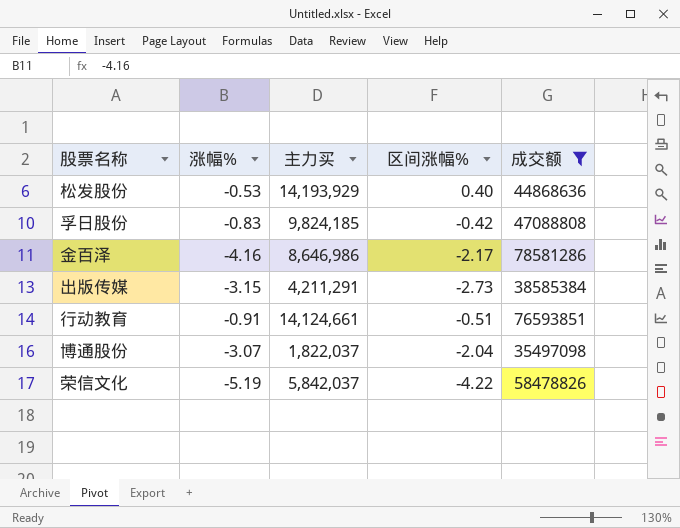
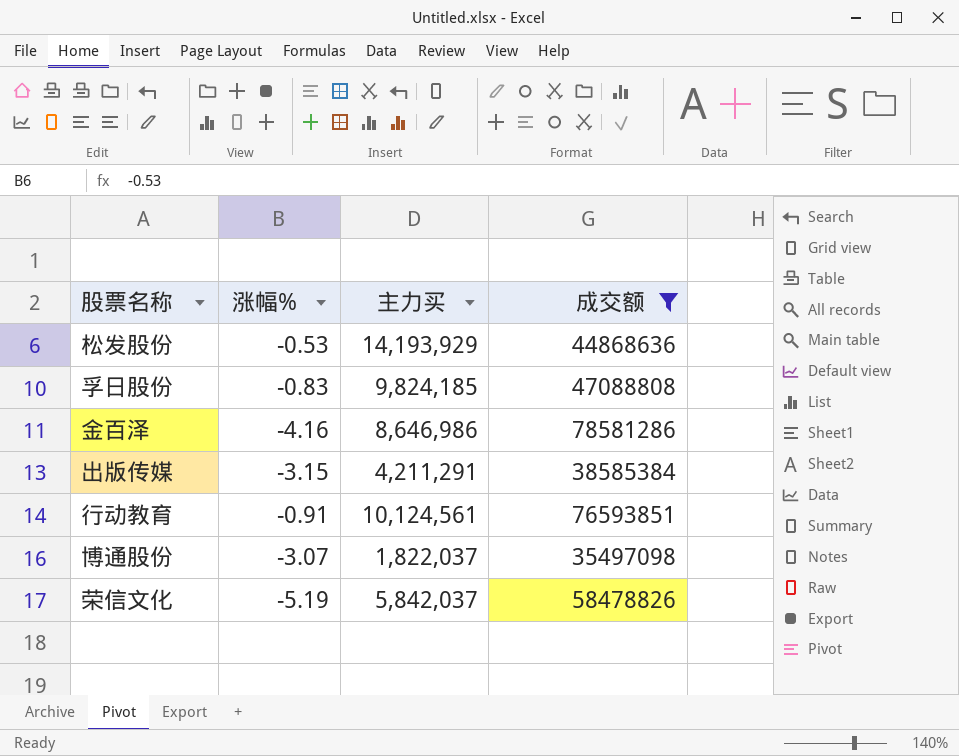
column 区间涨幅% | position: 4 -> none
行动教育 | 主力买: 14,124,661 -> 10,124,561

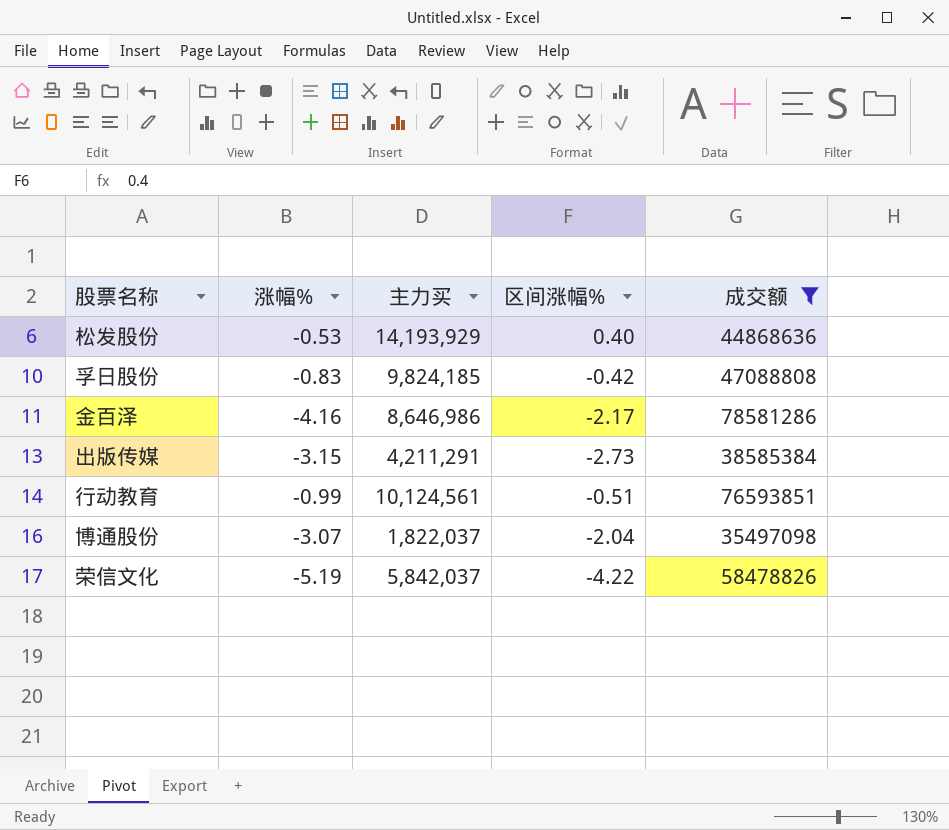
column 区间涨幅% | position: none -> 4
行动教育 | 涨幅%: -0.91 -> -0.99

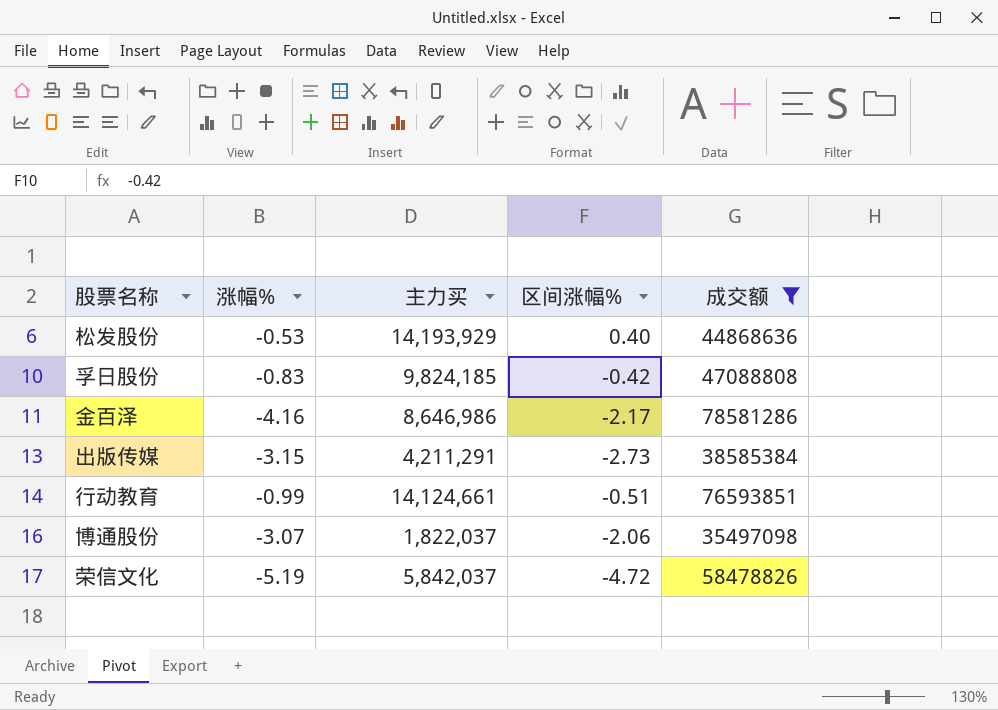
行动教育 | 主力买: 10,124,561 -> 14,124,661
博通股份 | 区间涨幅%: -2.04 -> -2.06
荣信文化 | 区间涨幅%: -4.22 -> -4.72

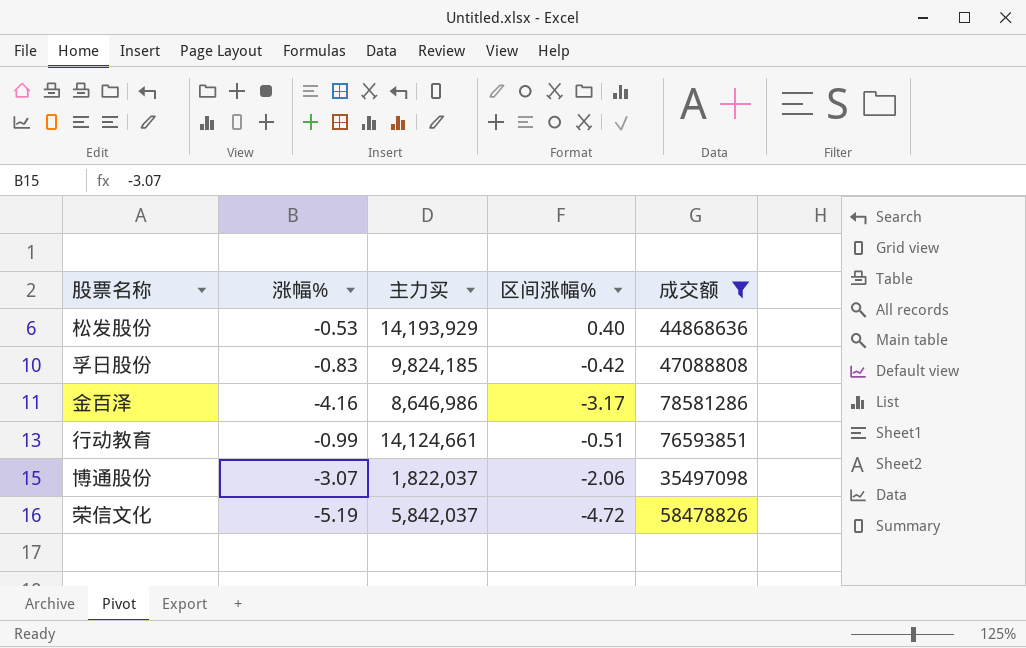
row 出版传媒: -3.15 | 4,211,291 | -2.73 | 38585384 -> none
金百泽 | 区间涨幅%: -2.17 -> -3.17

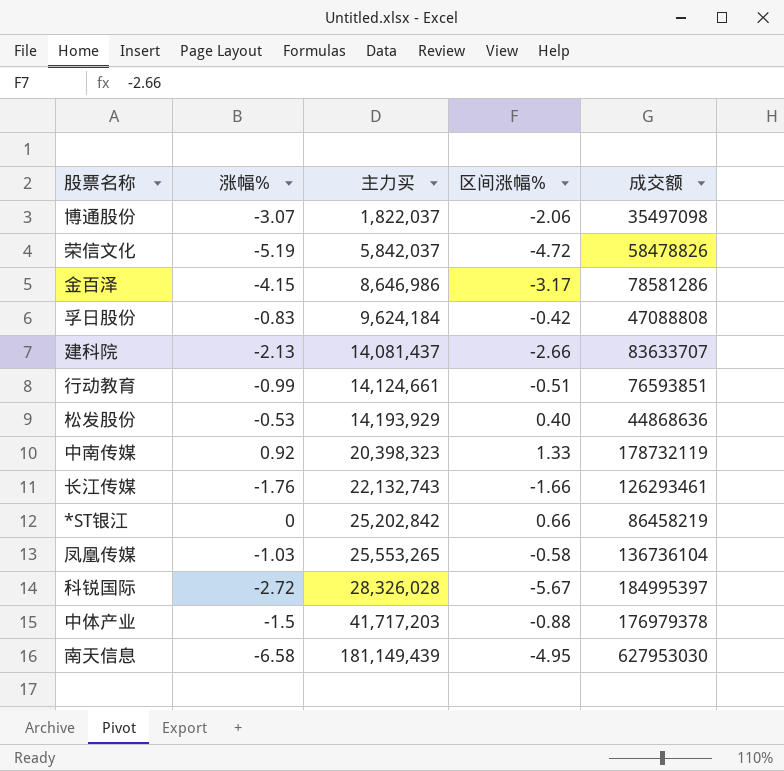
filter: 成交额 <= 78581286 -> none
row order: none -> 主力买 ascending
金百泽 | 涨幅%: -4.16 -> -4.15
孚日股份 | 主力买: 9,824,185 -> 9,624,184

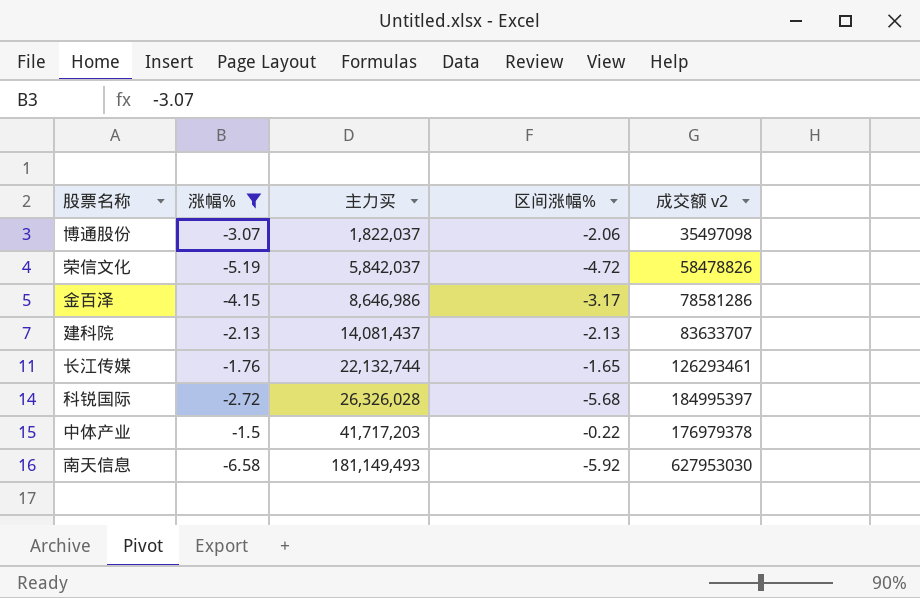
filter: none -> 涨幅% <= -1.5
column name: 成交额 -> 成交额 v2
建科院 | 区间涨幅%: -2.66 -> -2.13
长江传媒 | 主力买: 22,132,743 -> 22,132,744
长江传媒 | 区间涨幅%: -1.66 -> -1.65
科锐国际 | 主力买: 28,326,028 -> 26,326,028
科锐国际 | 区间涨幅%: -5.67 -> -5.68
中体产业 | 区间涨幅%: -0.88 -> -0.22
南天信息 | 主力买: 181,149,439 -> 181,149,493
南天信息 | 区间涨幅%: -4.95 -> -5.92

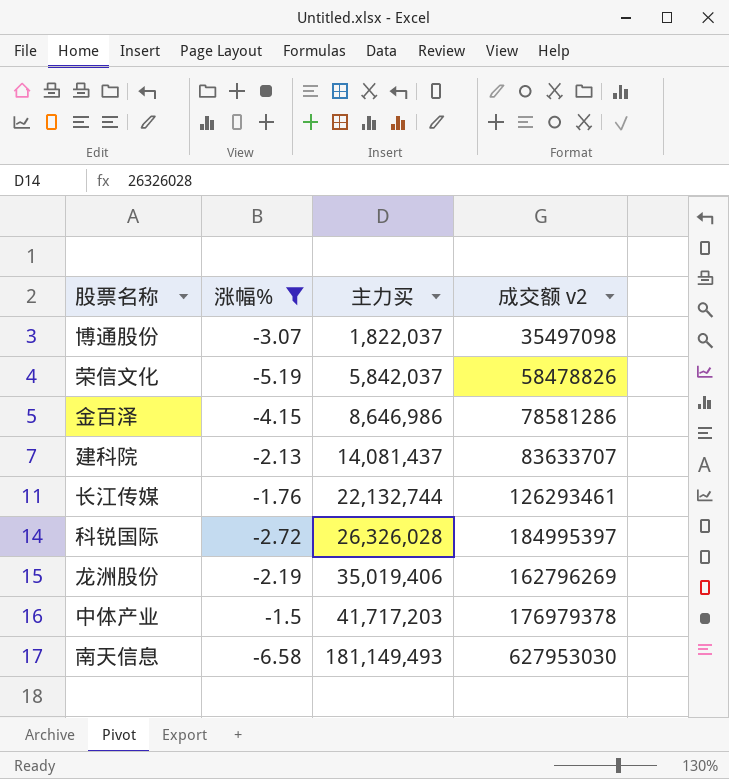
column 区间涨幅% | position: 4 -> none
row 龙洲股份: none -> -2.19 | 35,019,406 | 162796269

